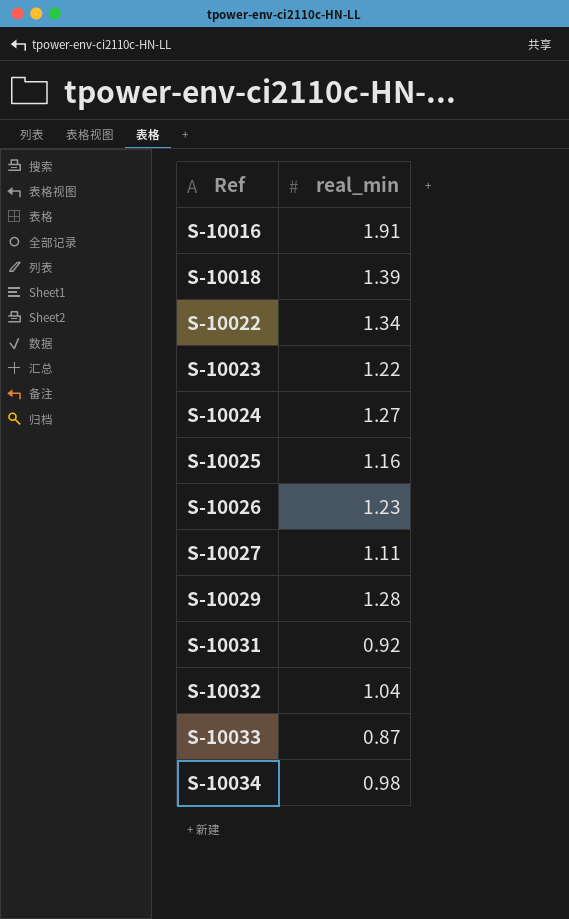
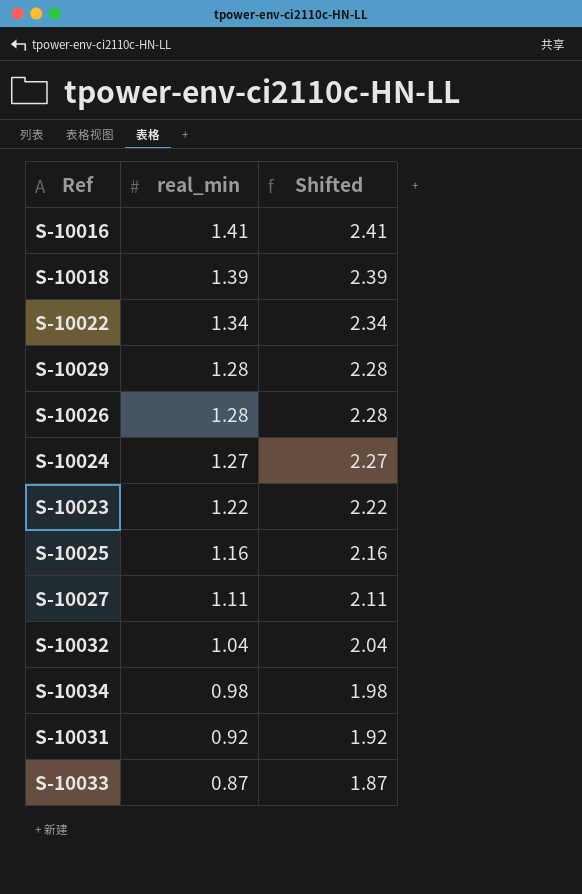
row order: Ref ascending -> real_min descending
column Shifted | formula: none -> [real_min] + 1
S-10016 | real_min: 1.91 -> 1.41
S-10026 | real_min: 1.23 -> 1.28

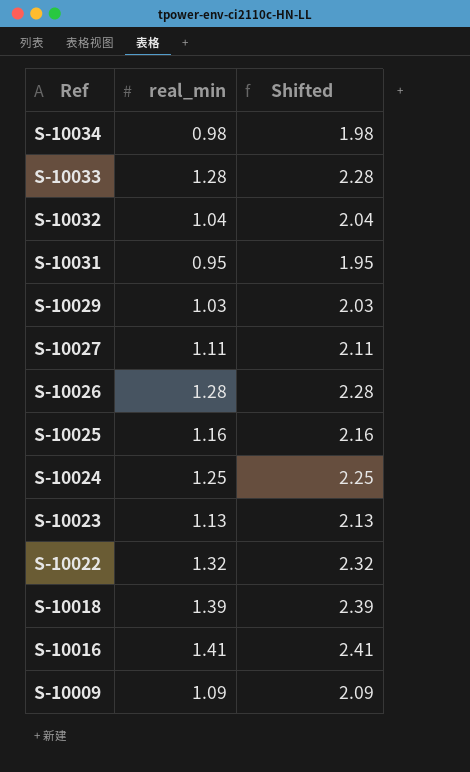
row order: real_min descending -> Ref descending
S-10033 | real_min: 0.87 -> 1.28
S-10033 | Shifted: 1.87 -> 2.28
S-10031 | real_min: 0.92 -> 0.95
S-10031 | Shifted: 1.92 -> 1.95
S-10029 | real_min: 1.28 -> 1.03
S-10029 | Shifted: 2.28 -> 2.03
S-10024 | real_min: 1.27 -> 1.25
S-10024 | Shifted: 2.27 -> 2.25
S-10023 | real_min: 1.22 -> 1.13
S-10023 | Shifted: 2.22 -> 2.13
S-10022 | real_min: 1.34 -> 1.32
S-10022 | Shifted: 2.34 -> 2.32
row S-10009: none -> 1.09 | 2.09

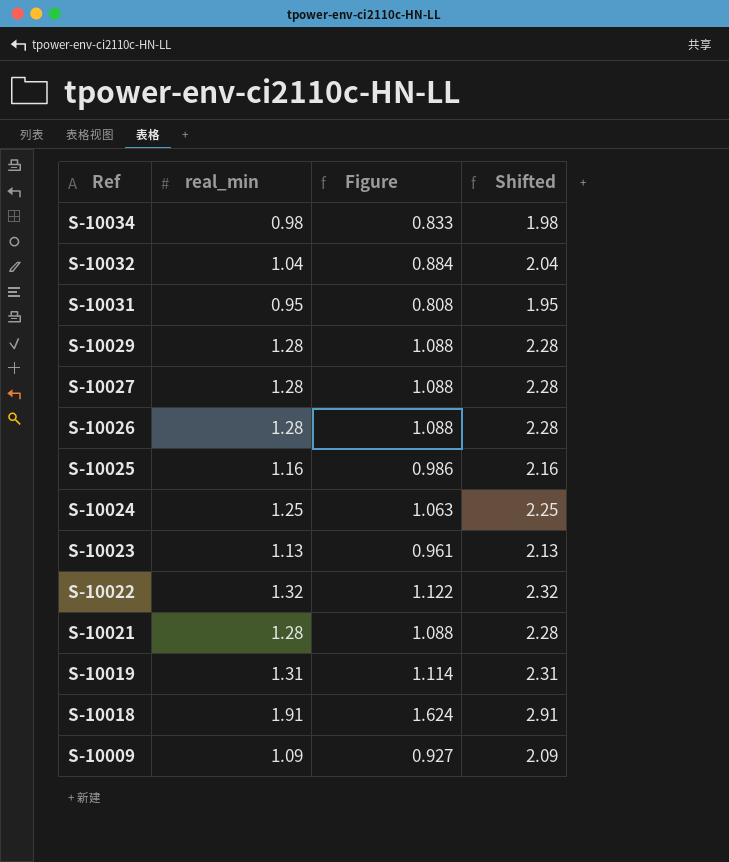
column Figure | formula: none -> [real_min] * 0.85
row S-10033: 1.28 | 2.28 -> none
row S-10016: 1.41 | 2.41 -> none
S-10029 | real_min: 1.03 -> 1.28
S-10029 | Shifted: 2.03 -> 2.28
S-10027 | real_min: 1.11 -> 1.28
S-10027 | Shifted: 2.11 -> 2.28
row S-10021: none -> 1.28 | 1.088 | 2.28
row S-10019: none -> 1.31 | 1.114 | 2.31
S-10018 | real_min: 1.39 -> 1.91
S-10018 | Shifted: 2.39 -> 2.91

